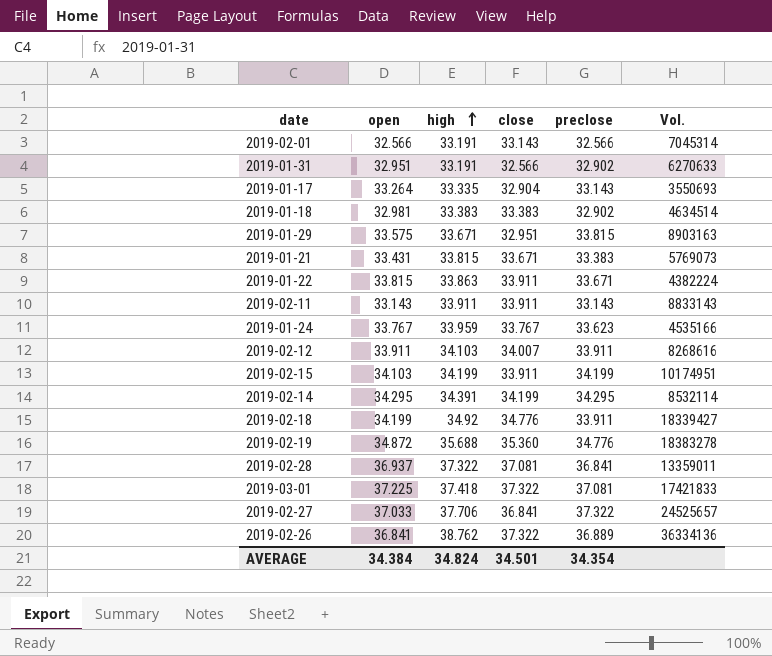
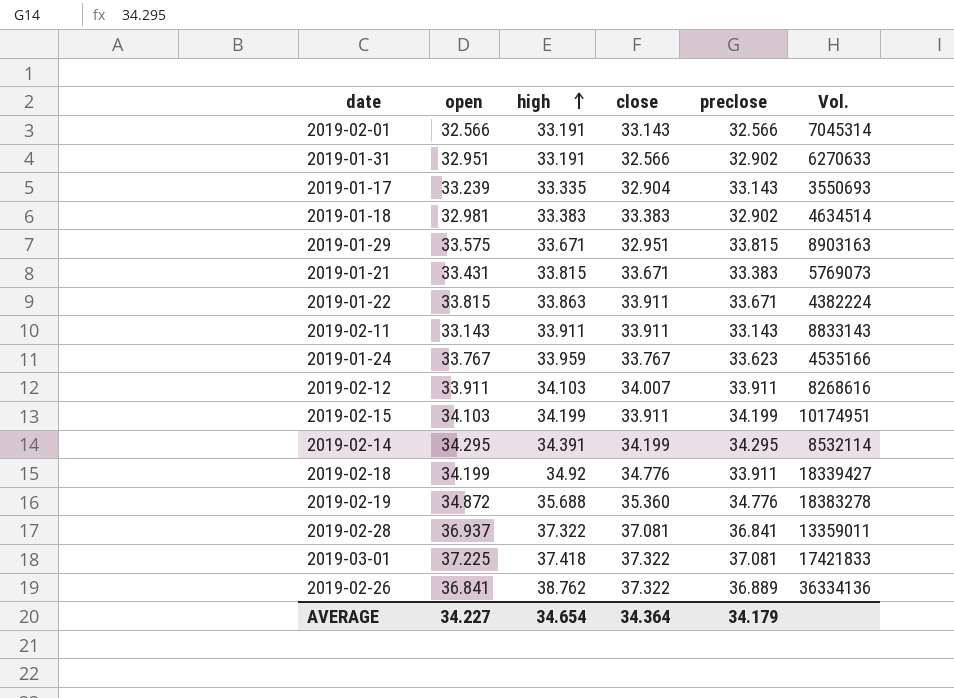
row 2019-02-27: 37.033 | 37.706 | 36.841 | 37.322 | 24525657 -> none
2019-01-17 | open: 33.264 -> 33.239
AVERAGE | open: 34.384 -> 34.227
AVERAGE | high: 34.824 -> 34.654
AVERAGE | close: 34.501 -> 34.364
AVERAGE | preclose: 34.354 -> 34.179

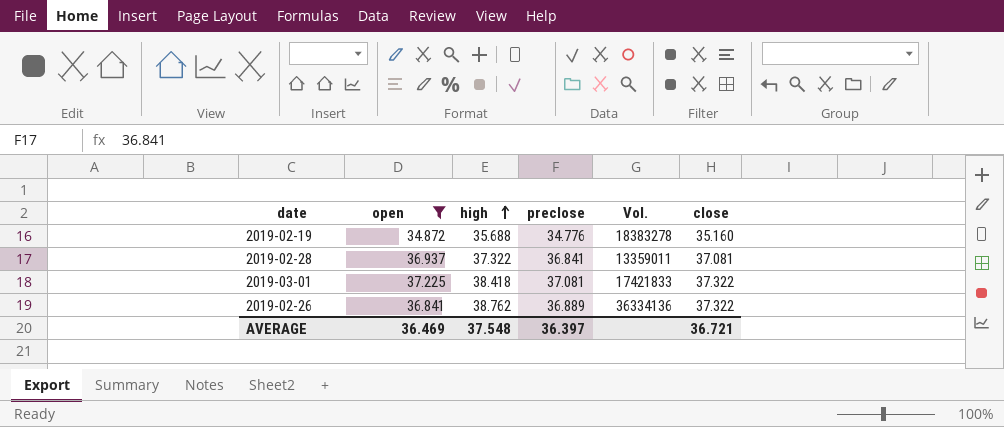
filter: none -> open >= 34.872
column close | position: 4 -> 6
2019-02-19 | close: 35.360 -> 35.160
2019-03-01 | high: 37.418 -> 38.418
AVERAGE | open: 34.227 -> 36.469
AVERAGE | high: 34.654 -> 37.548
AVERAGE | preclose: 34.179 -> 36.397
AVERAGE | close: 34.364 -> 36.721

